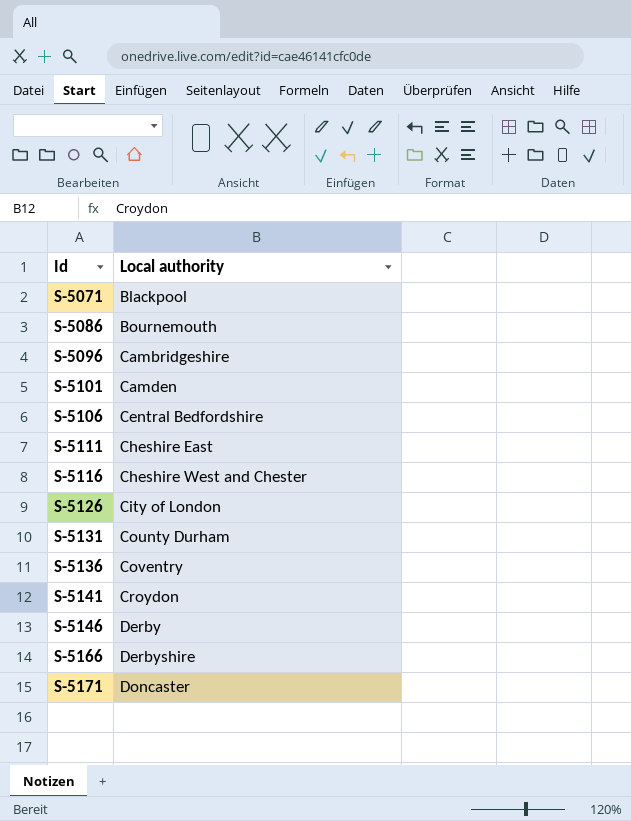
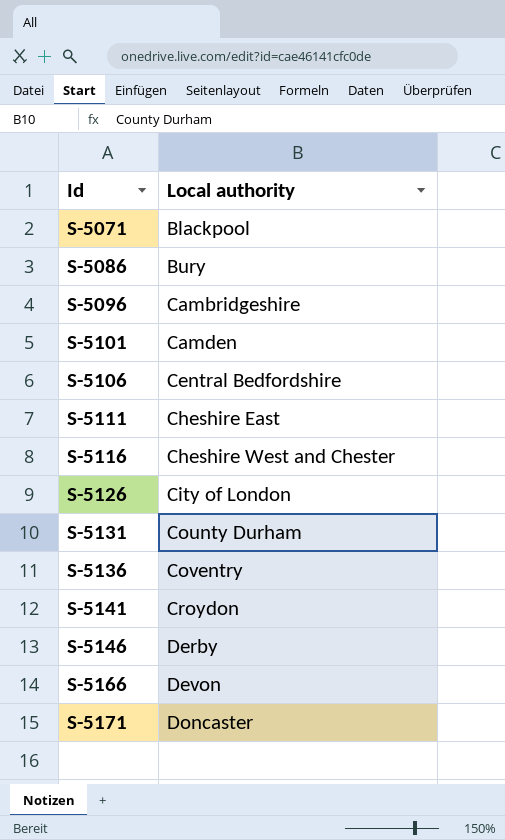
S-5086 | Local authority: Bournemouth -> Bury
S-5166 | Local authority: Derbyshire -> Devon

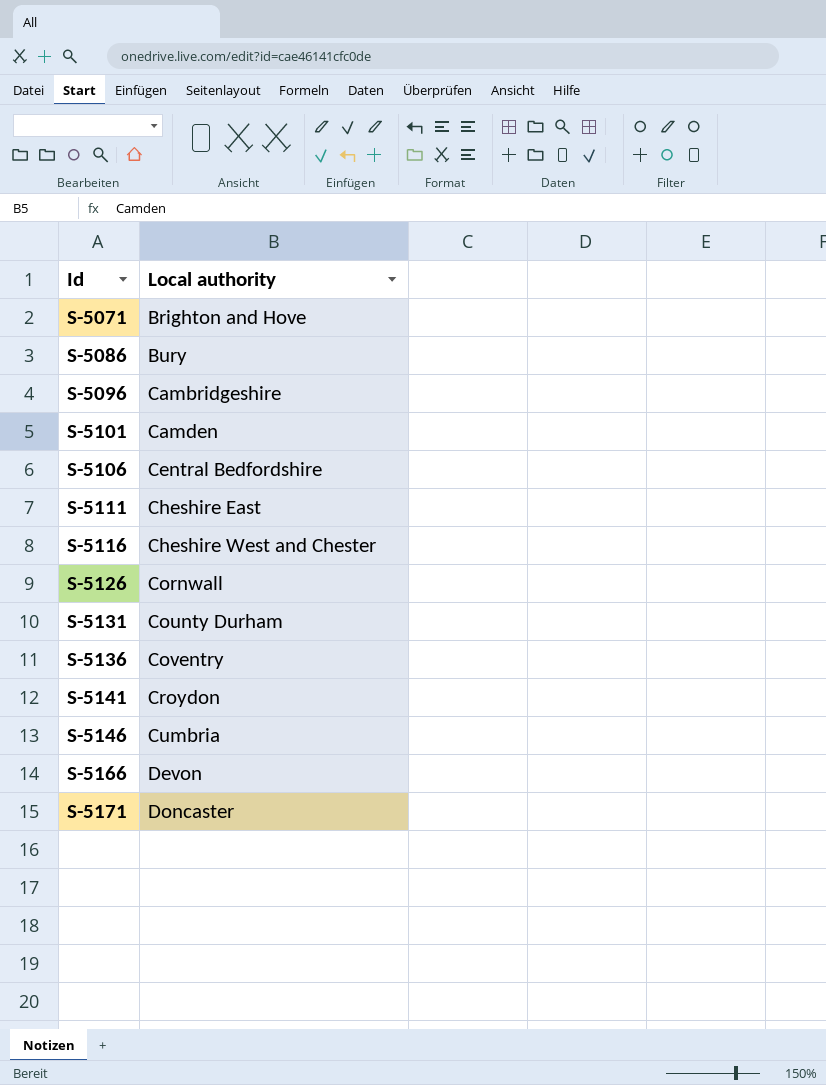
S-5071 | Local authority: Blackpool -> Brighton and Hove
S-5126 | Local authority: City of London -> Cornwall
S-5146 | Local authority: Derby -> Cumbria

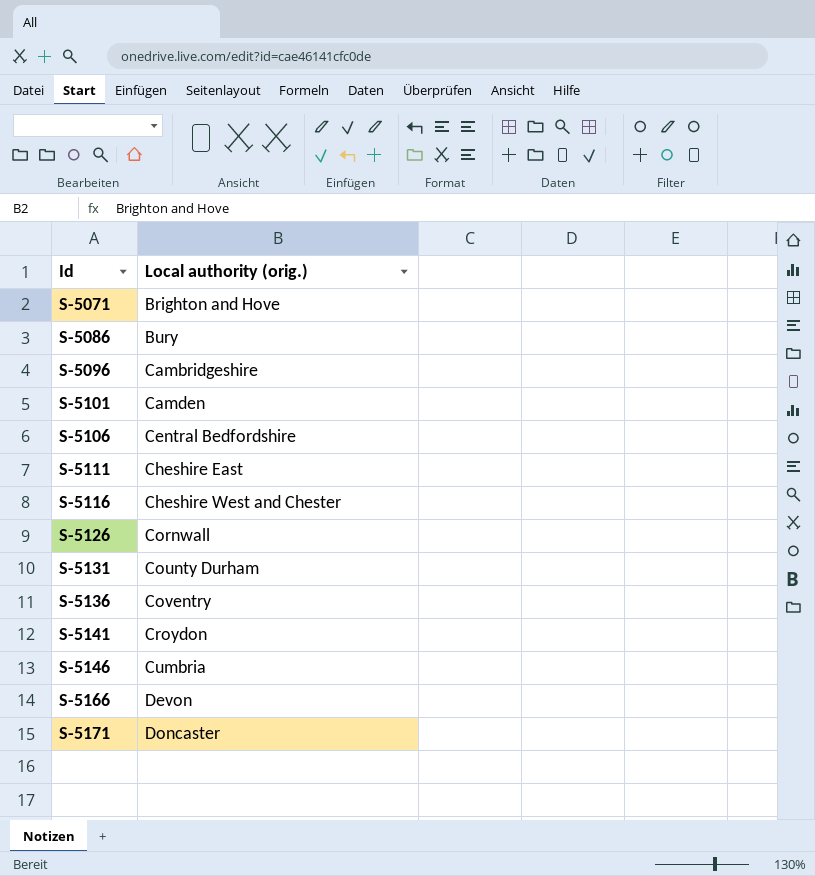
column name: Local authority -> Local authority (orig.)

